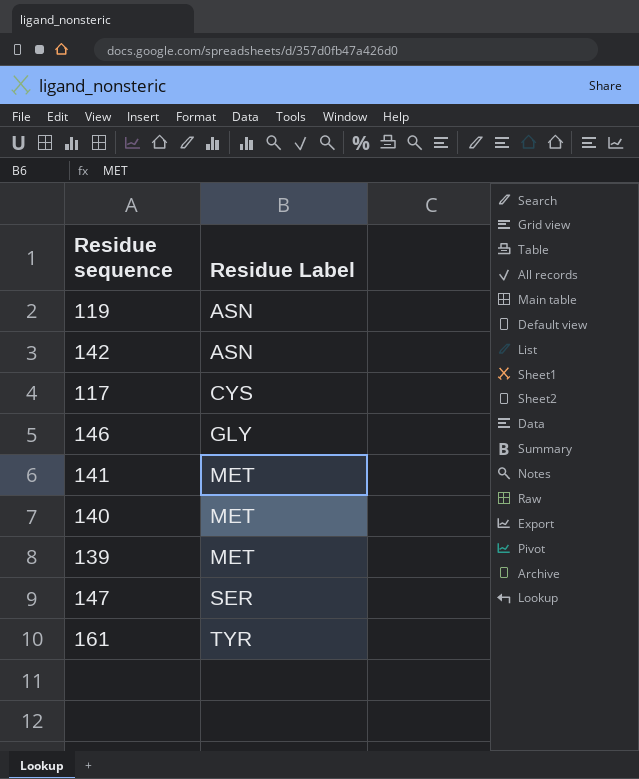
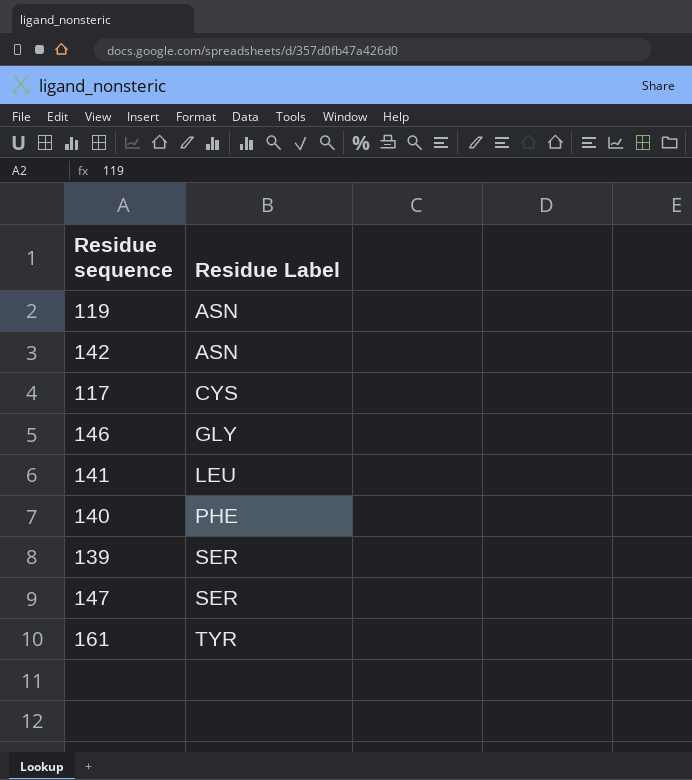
141 | Residue Label: MET -> LEU
140 | Residue Label: MET -> PHE
139 | Residue Label: MET -> SER

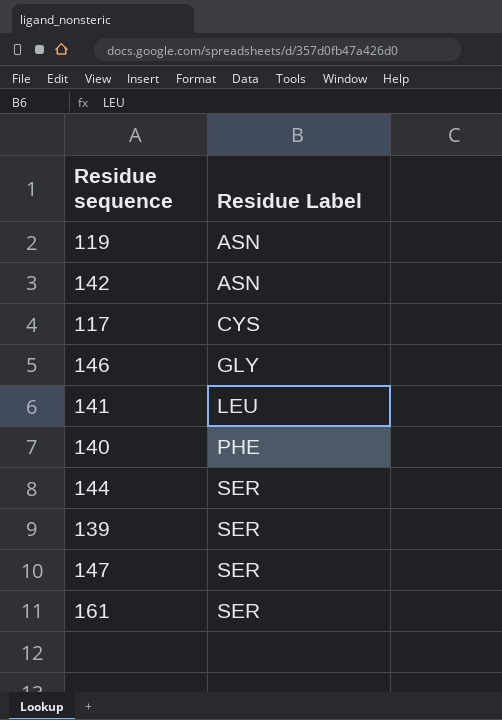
row 144: none -> SER
161 | Residue Label: TYR -> SER

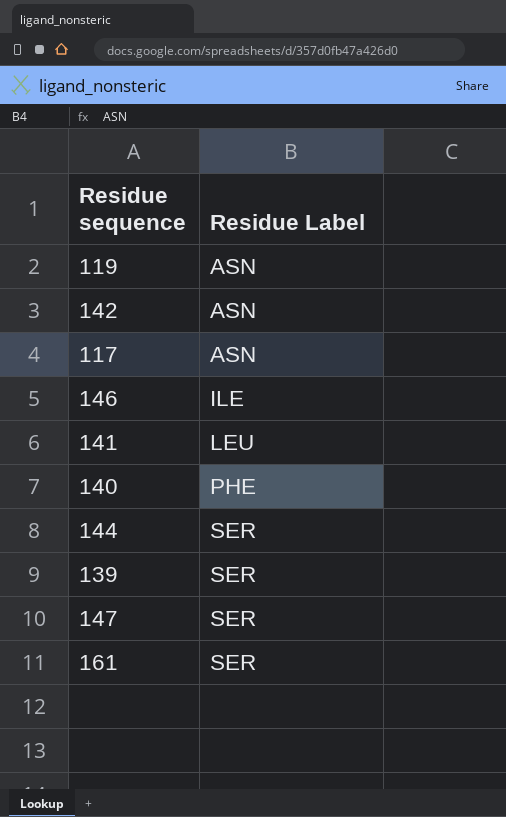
117 | Residue Label: CYS -> ASN
146 | Residue Label: GLY -> ILE

